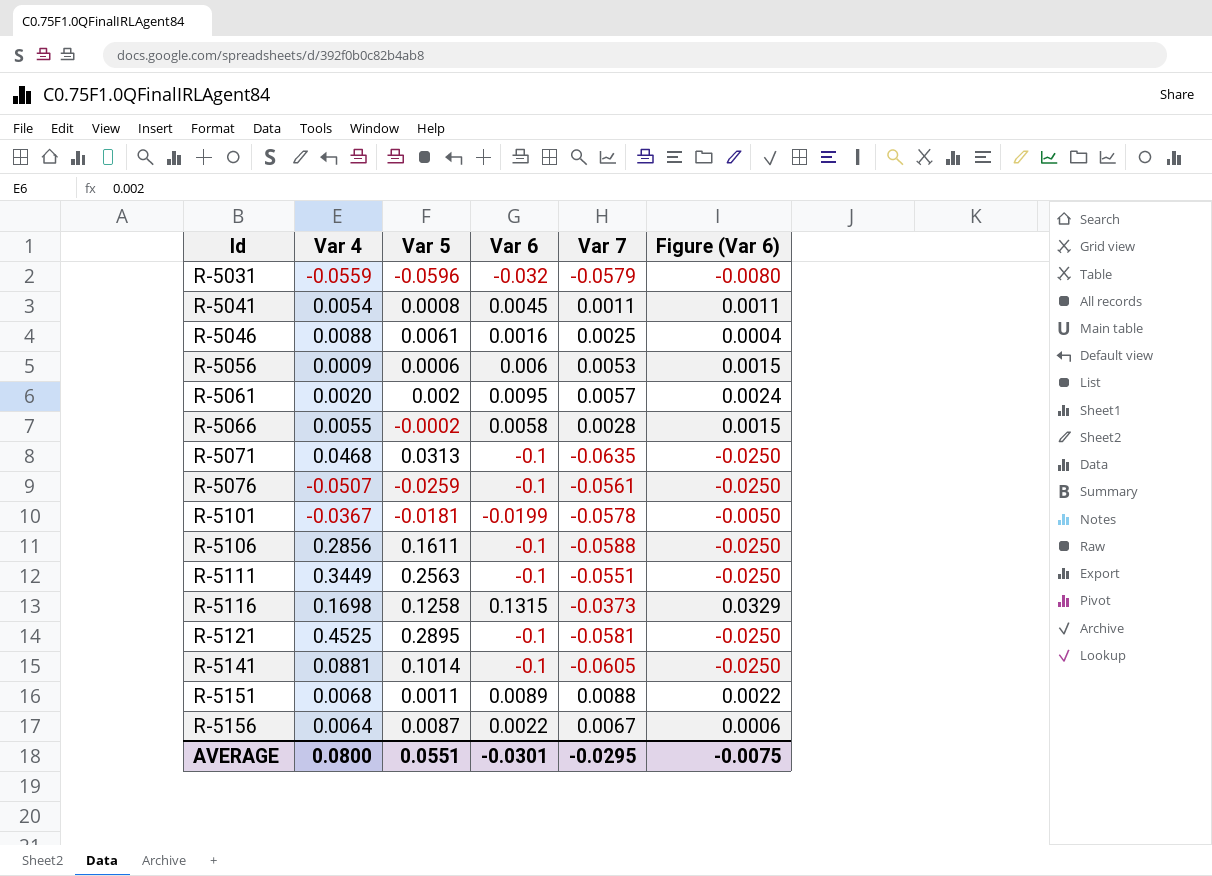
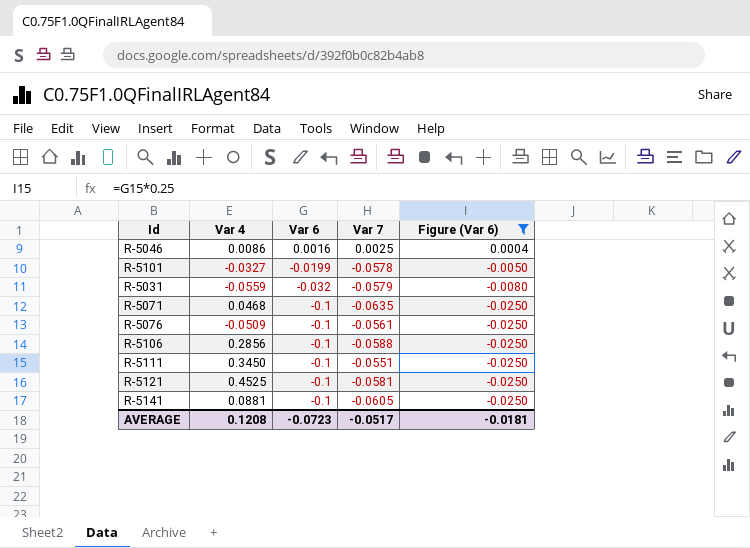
filter: none -> Figure (Var 6) <= 0.0004
row order: Id ascending -> Var 6 descending
column Var 5 | position: 3 -> none
R-5046 | Var 4: 0.0088 -> 0.0086
R-5101 | Var 4: -0.0367 -> -0.0327
R-5076 | Var 4: -0.0507 -> -0.0509
R-5111 | Var 4: 0.3449 -> 0.3450
AVERAGE | Var 4: 0.0800 -> 0.1208
AVERAGE | Var 6: -0.0301 -> -0.0723
AVERAGE | Var 7: -0.0295 -> -0.0517
AVERAGE | Figure (Var 6): -0.0075 -> -0.0181

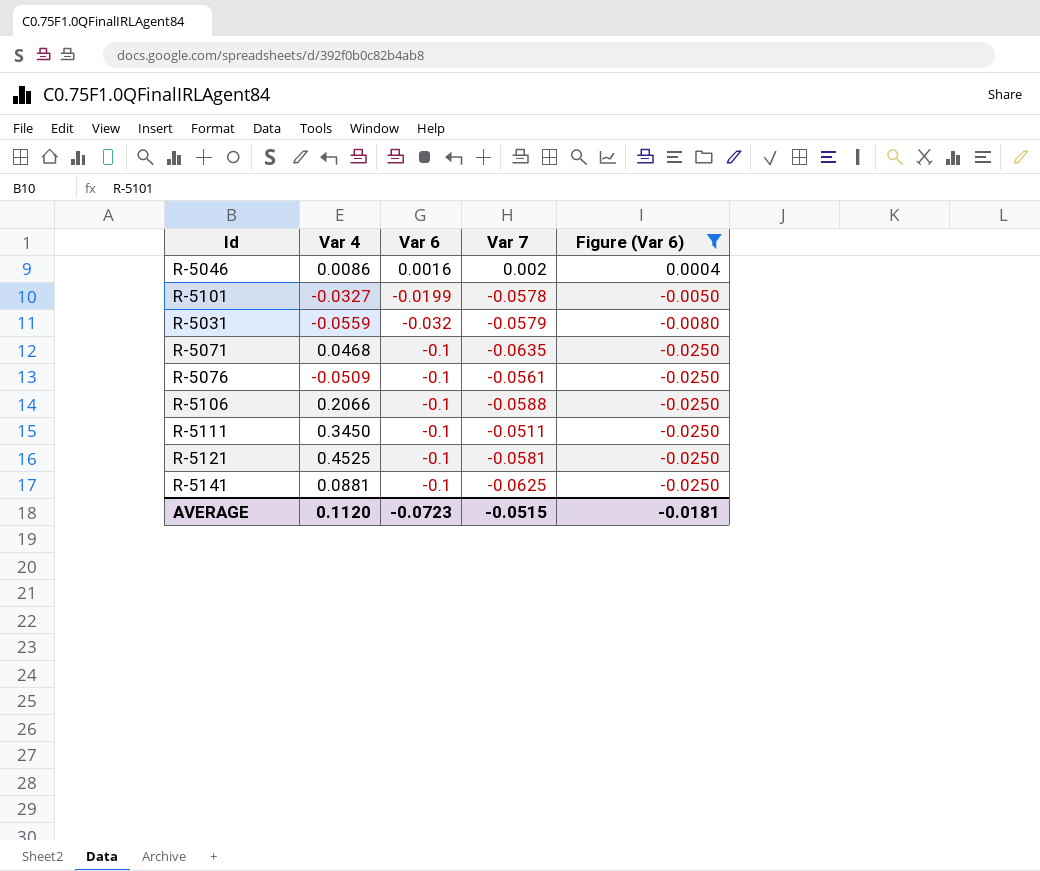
R-5046 | Var 7: 0.0025 -> 0.002
R-5106 | Var 4: 0.2856 -> 0.2066
R-5111 | Var 7: -0.0551 -> -0.0511
R-5141 | Var 7: -0.0605 -> -0.0625
AVERAGE | Var 4: 0.1208 -> 0.1120
AVERAGE | Var 7: -0.0517 -> -0.0515

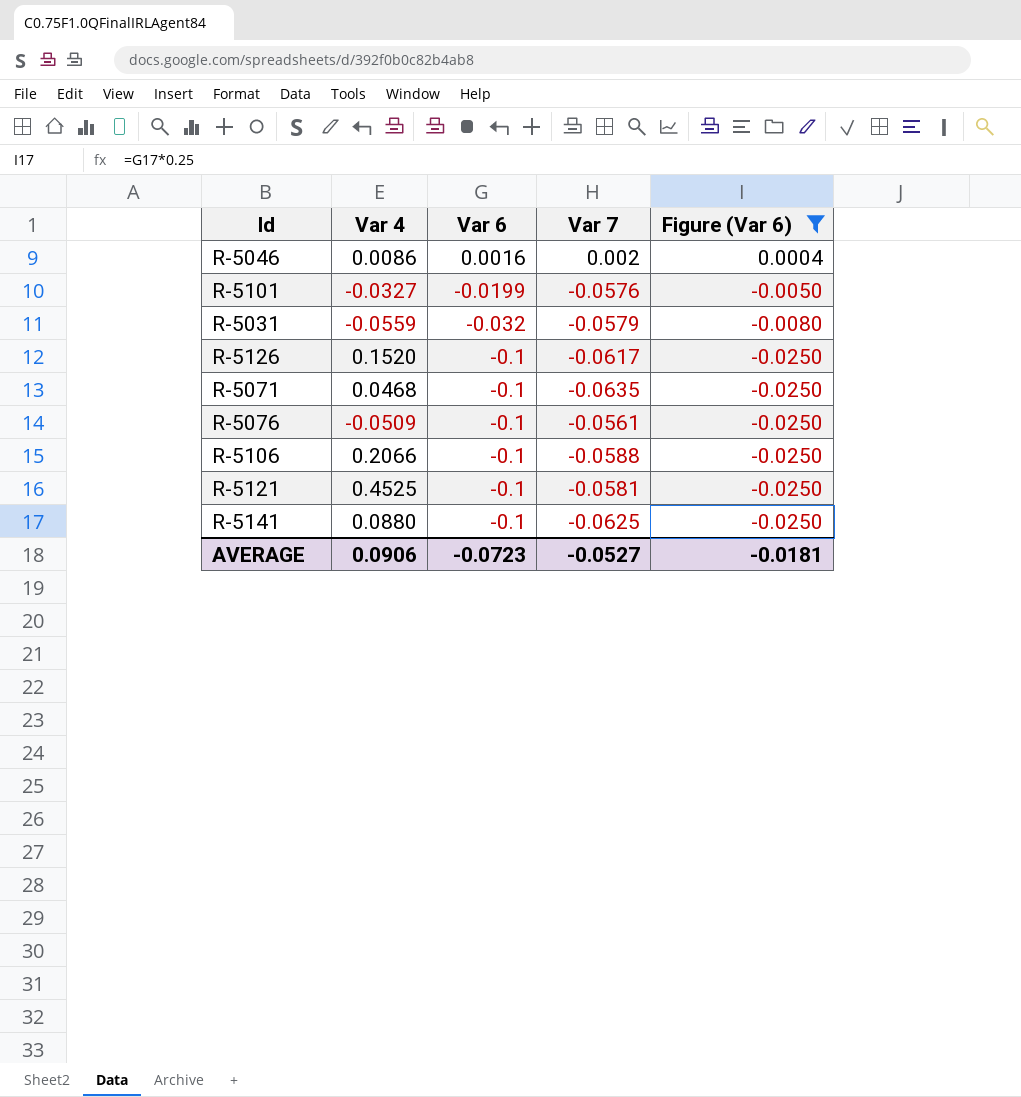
row R-5111: 0.3450 | -0.1 | -0.0511 | -0.0250 -> none
R-5101 | Var 7: -0.0578 -> -0.0576
row R-5126: none -> 0.1520 | -0.1 | -0.0617 | -0.0250
R-5141 | Var 4: 0.0881 -> 0.0880
AVERAGE | Var 4: 0.1120 -> 0.0906
AVERAGE | Var 7: -0.0515 -> -0.0527

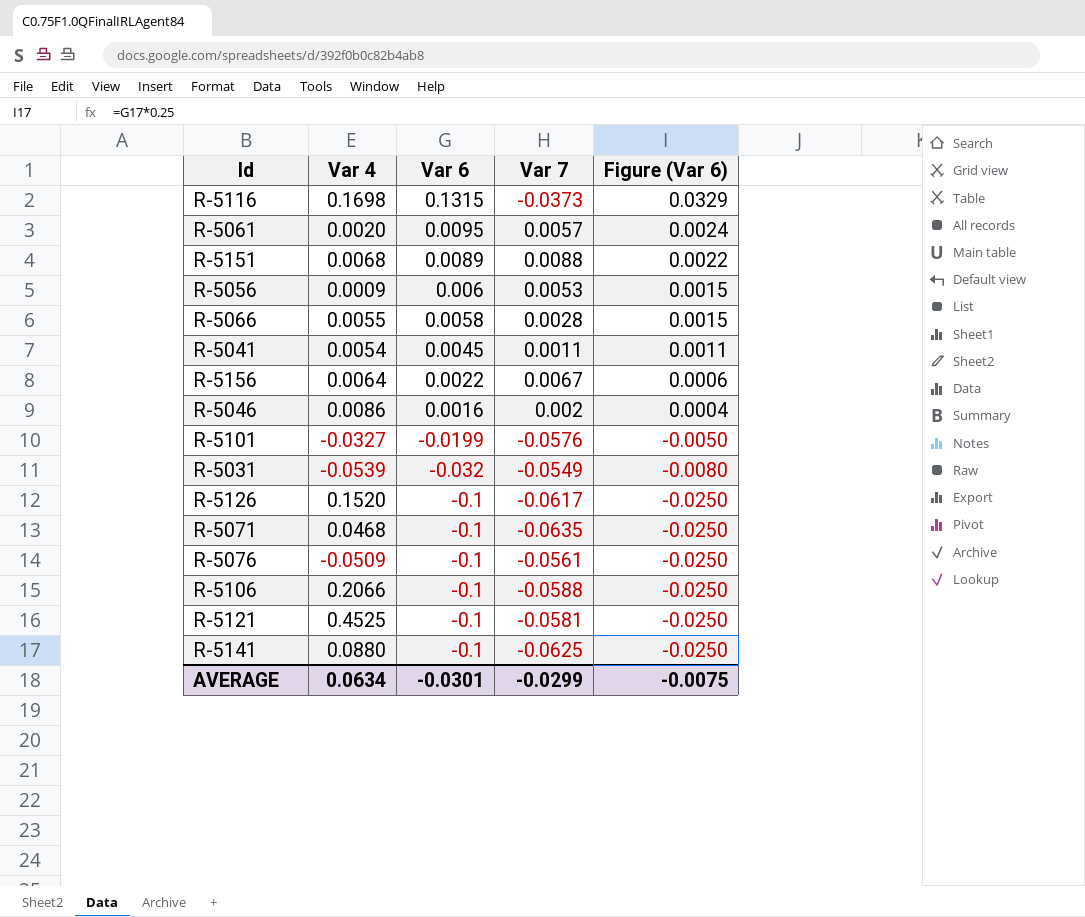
filter: Figure (Var 6) <= 0.0004 -> none
R-5031 | Var 4: -0.0559 -> -0.0539
R-5031 | Var 7: -0.0579 -> -0.0549
AVERAGE | Var 4: 0.0906 -> 0.0634
AVERAGE | Var 6: -0.0723 -> -0.0301
AVERAGE | Var 7: -0.0527 -> -0.0299
AVERAGE | Figure (Var 6): -0.0181 -> -0.0075

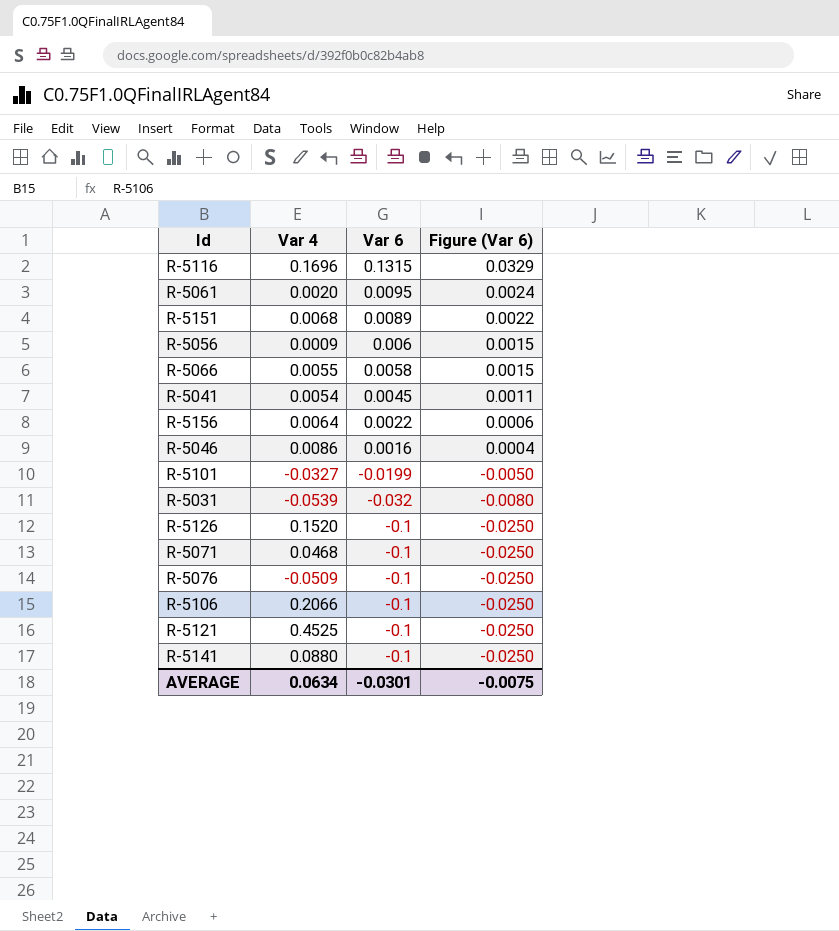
column Var 7 | position: 4 -> none
R-5116 | Var 4: 0.1698 -> 0.1696

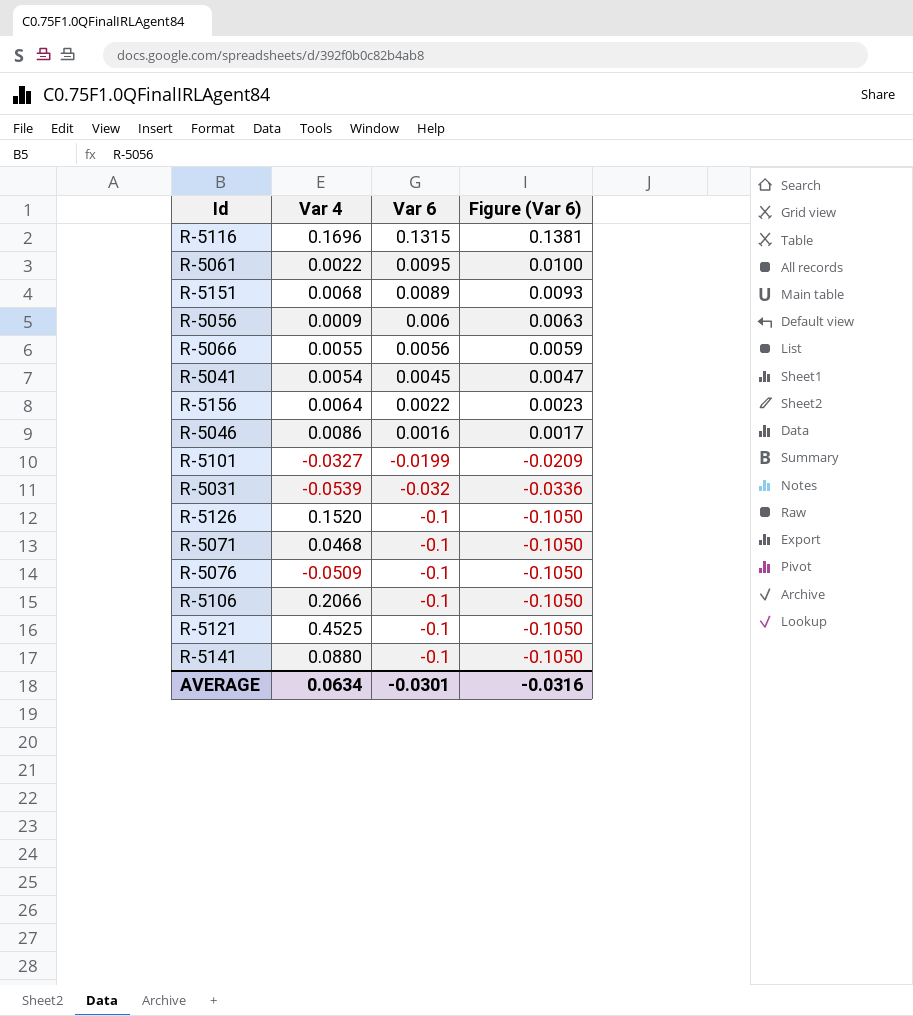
column Figure (Var 6) | formula: [Var 6] * 0.25 -> [Var 6] * 1.05
R-5061 | Var 4: 0.0020 -> 0.0022
R-5066 | Var 6: 0.0058 -> 0.0056
AVERAGE | Figure (Var 6): -0.0075 -> -0.0316

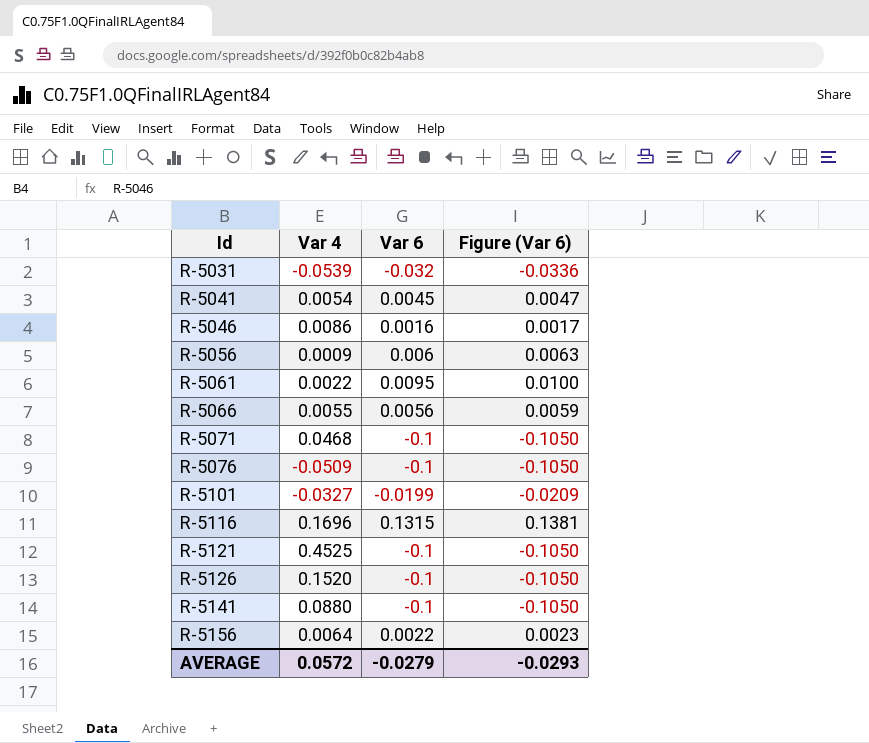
row order: Var 6 descending -> Id ascending
row R-5151: 0.0068 | 0.0089 | 0.0093 -> none
row R-5106: 0.2066 | -0.1 | -0.1050 -> none
AVERAGE | Var 4: 0.0634 -> 0.0572
AVERAGE | Var 6: -0.0301 -> -0.0279
AVERAGE | Figure (Var 6): -0.0316 -> -0.0293

